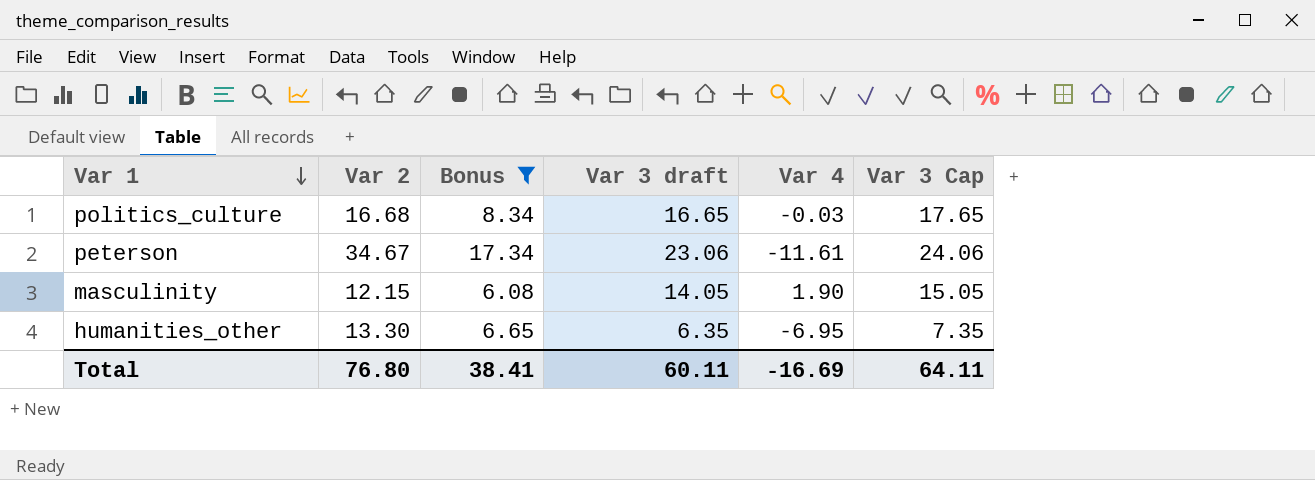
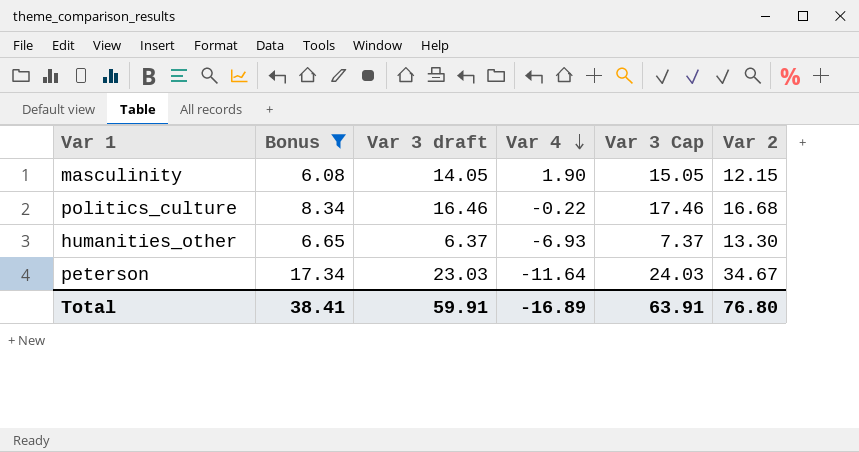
row order: Var 1 descending -> Var 4 descending
column Var 2 | position: 2 -> 6
politics_culture | Var 3 draft: 16.65 -> 16.46
politics_culture | Var 4: -0.03 -> -0.22
politics_culture | Var 3 Cap: 17.65 -> 17.46
humanities_other | Var 3 draft: 6.35 -> 6.37
humanities_other | Var 4: -6.95 -> -6.93
humanities_other | Var 3 Cap: 7.35 -> 7.37
peterson | Var 3 draft: 23.06 -> 23.03
peterson | Var 4: -11.61 -> -11.64
peterson | Var 3 Cap: 24.06 -> 24.03
Total | Var 3 draft: 60.11 -> 59.91
Total | Var 4: -16.69 -> -16.89
Total | Var 3 Cap: 64.11 -> 63.91

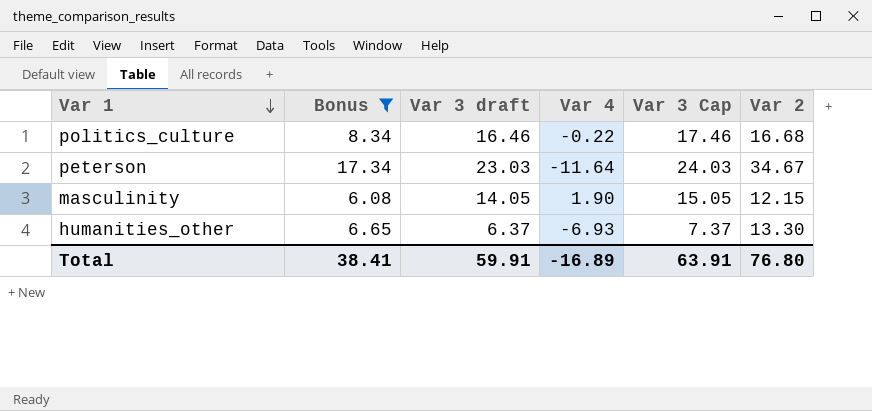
row order: Var 4 descending -> Var 1 descending

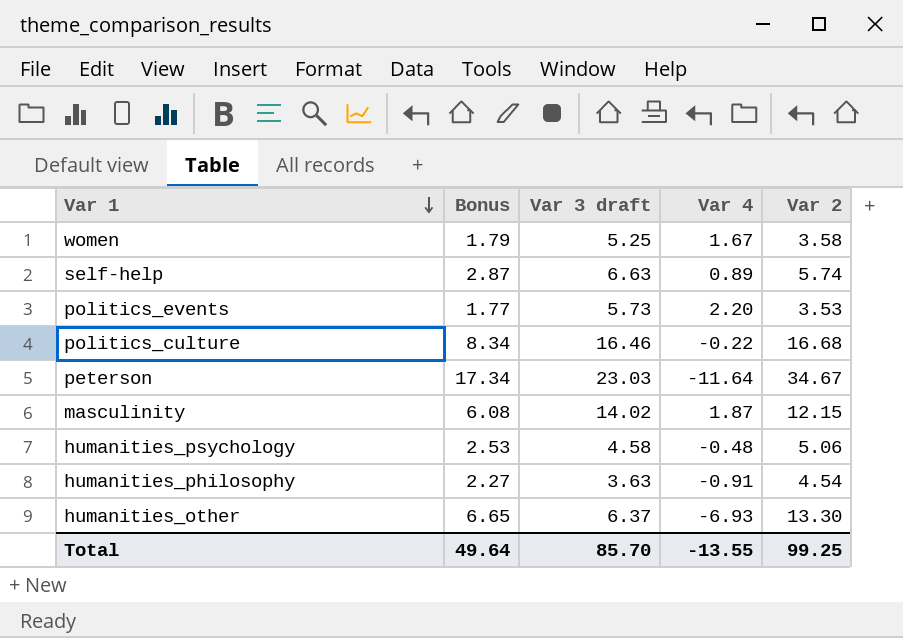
filter: Bonus >= 6.08 -> none
column Var 3 Cap | formula: [Var 3 draft] + 1 -> none
masculinity | Var 3 draft: 14.05 -> 14.02
masculinity | Var 4: 1.90 -> 1.87
Total | Bonus: 38.41 -> 49.64
Total | Var 3 draft: 59.91 -> 85.70
Total | Var 4: -16.89 -> -13.55
Total | Var 2: 76.80 -> 99.25

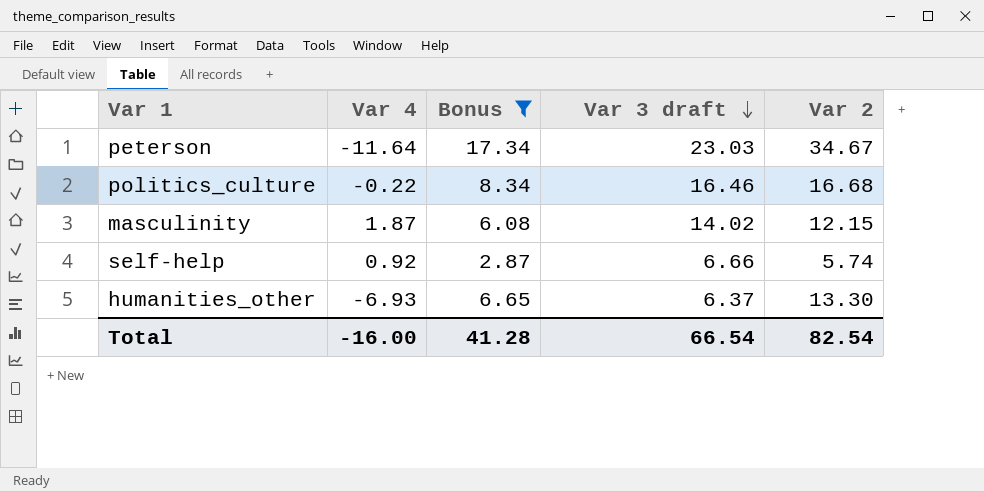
filter: none -> Bonus >= 2.87
row order: Var 1 descending -> Var 3 draft descending
column Var 4 | position: 4 -> 2
self-help | Var 4: 0.89 -> 0.92
self-help | Var 3 draft: 6.63 -> 6.66
Total | Var 4: -13.55 -> -16.00
Total | Bonus: 49.64 -> 41.28
Total | Var 3 draft: 85.70 -> 66.54
Total | Var 2: 99.25 -> 82.54

